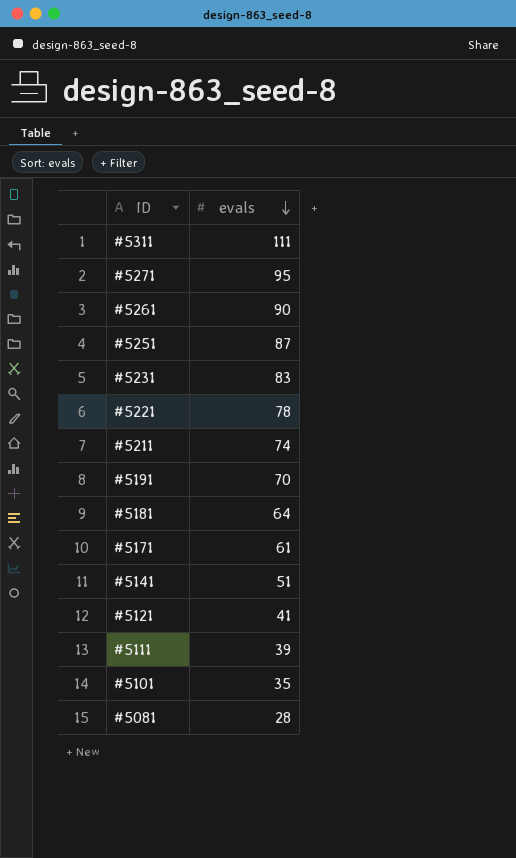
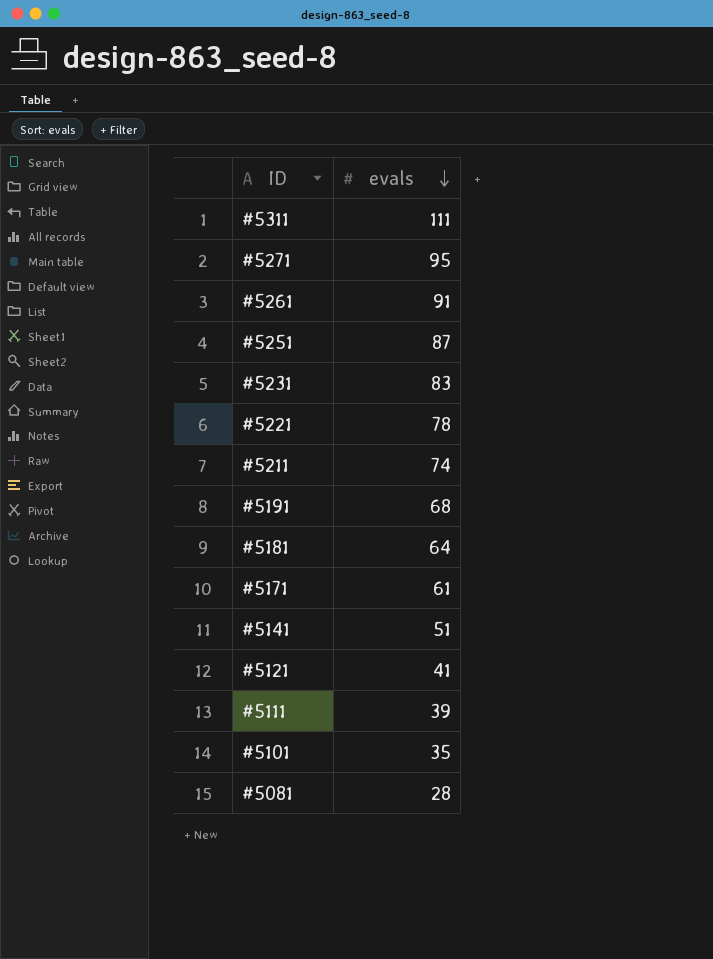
#5261 | evals: 90 -> 91
#5191 | evals: 70 -> 68

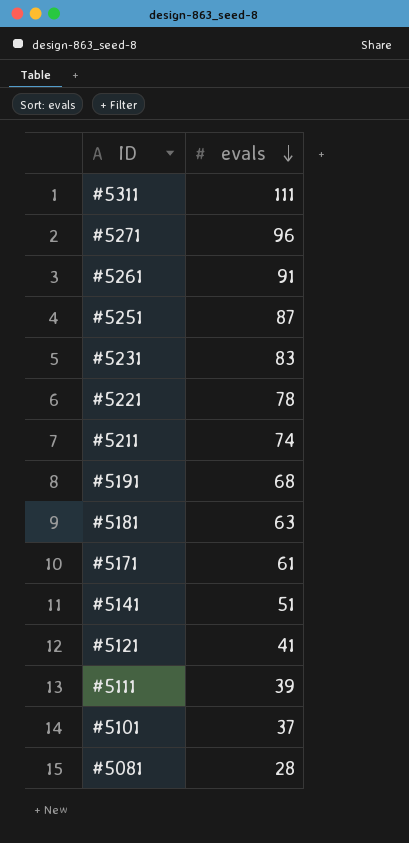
#5271 | evals: 95 -> 96
#5181 | evals: 64 -> 63
#5101 | evals: 35 -> 37

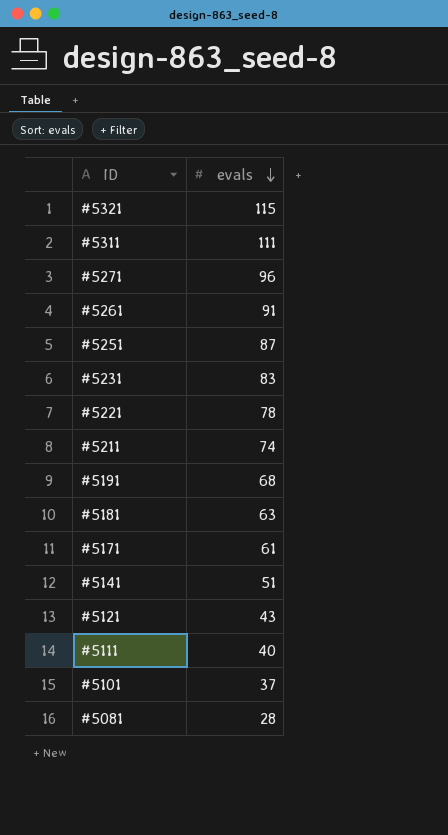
row #5321: none -> 115
#5121 | evals: 41 -> 43
#5111 | evals: 39 -> 40

